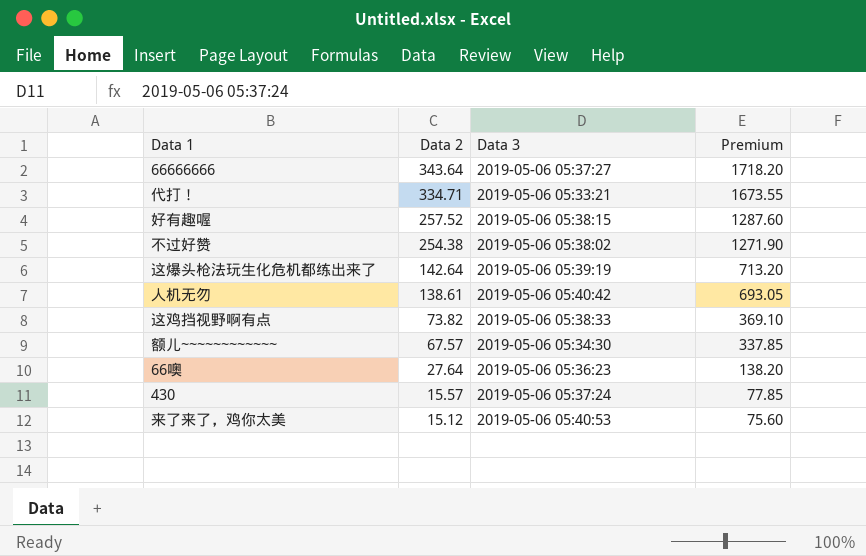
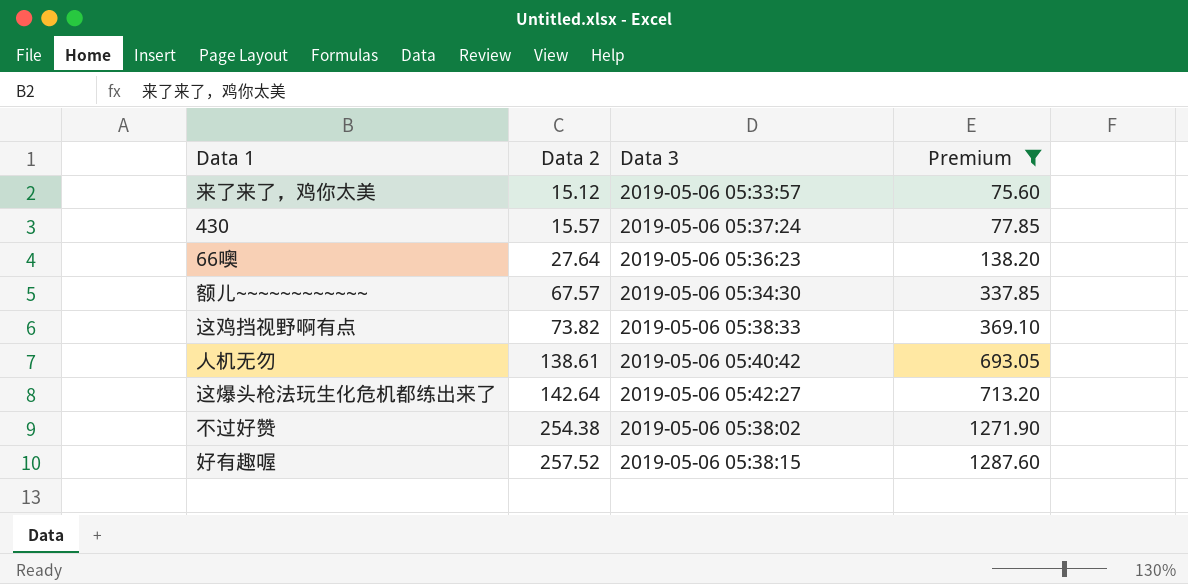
filter: none -> Premium <= 1287.60
row order: Data 2 descending -> Data 2 ascending
来了来了，鸡你太美 | Data 3: 2019-05-06 05:40:53 -> 2019-05-06 05:33:57
这爆头枪法玩生化危机都练出来了 | Data 3: 2019-05-06 05:39:19 -> 2019-05-06 05:42:27

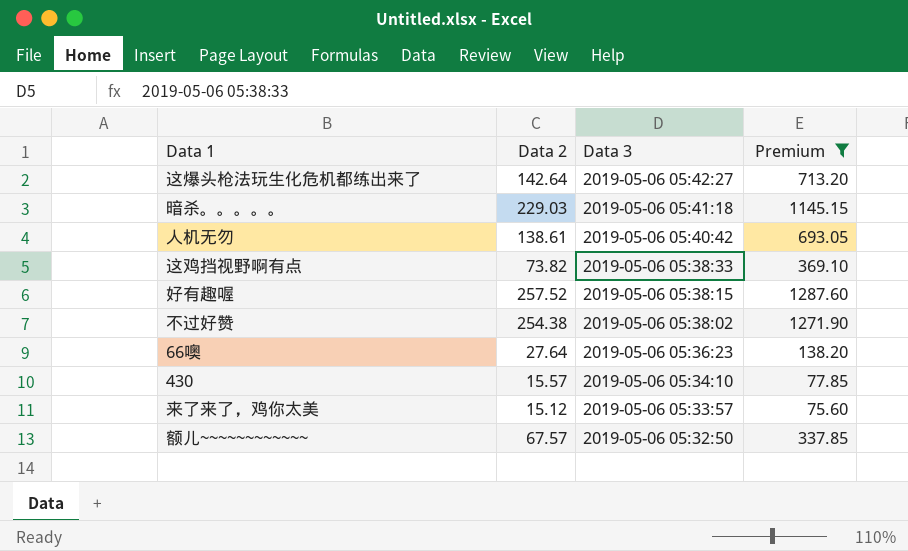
row order: Data 2 ascending -> Data 3 descending
row 暗杀。。。。。: none -> 229.03 | 2019-05-06 05:41:18 | 1145.15
430 | Data 3: 2019-05-06 05:37:24 -> 2019-05-06 05:34:10
额儿~~~~~~~~~~~~ | Data 3: 2019-05-06 05:34:30 -> 2019-05-06 05:32:50

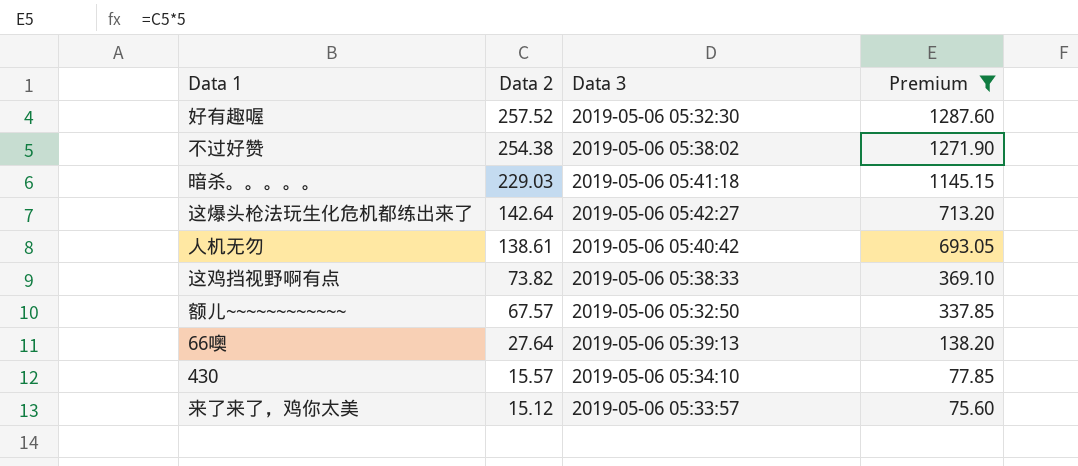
row order: Data 3 descending -> Data 2 descending
好有趣喔 | Data 3: 2019-05-06 05:38:15 -> 2019-05-06 05:32:30
66噢 | Data 3: 2019-05-06 05:36:23 -> 2019-05-06 05:39:13

